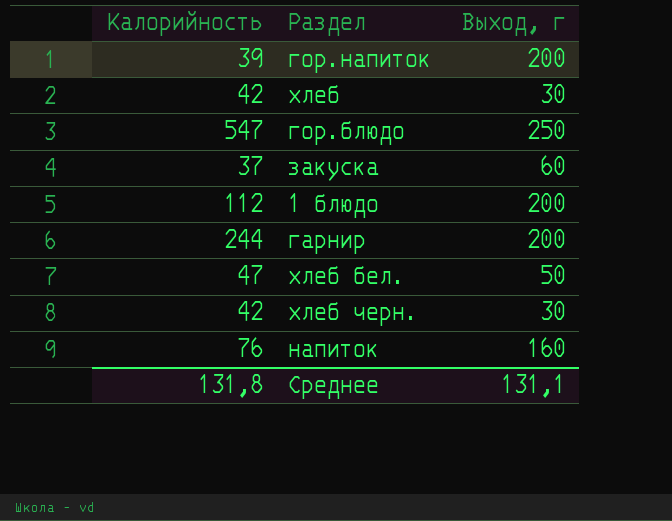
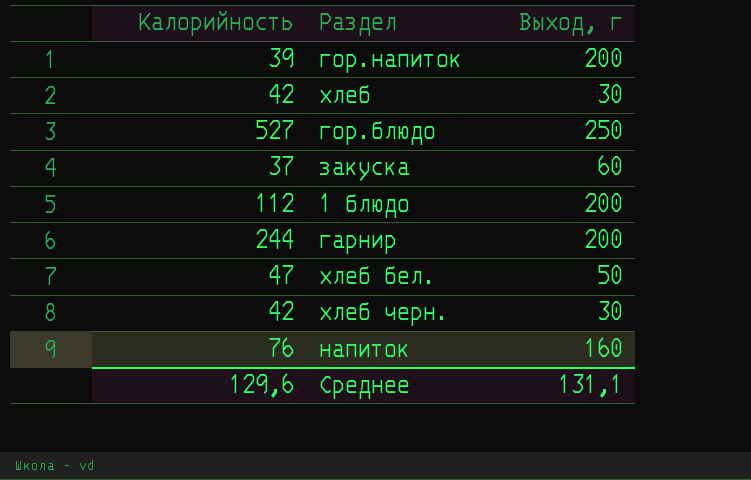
гор.блюдо | Калорийность: 547 -> 527
Среднее | Калорийность: 131,8 -> 129,6

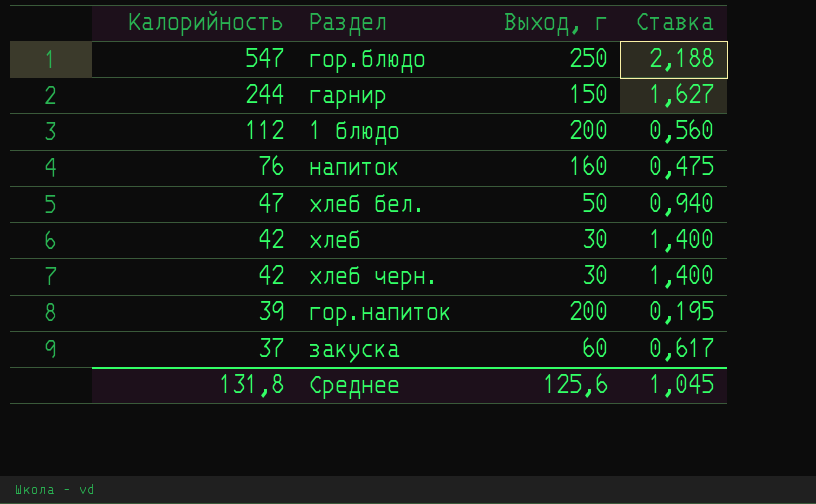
row order: none -> Калорийность descending
column Ставка | formula: none -> [Калорийность] / [Выход, г]
гор.блюдо | Калорийность: 527 -> 547
гарнир | Выход, г: 200 -> 150
Среднее | Калорийность: 129,6 -> 131,8
Среднее | Выход, г: 131,1 -> 125,6

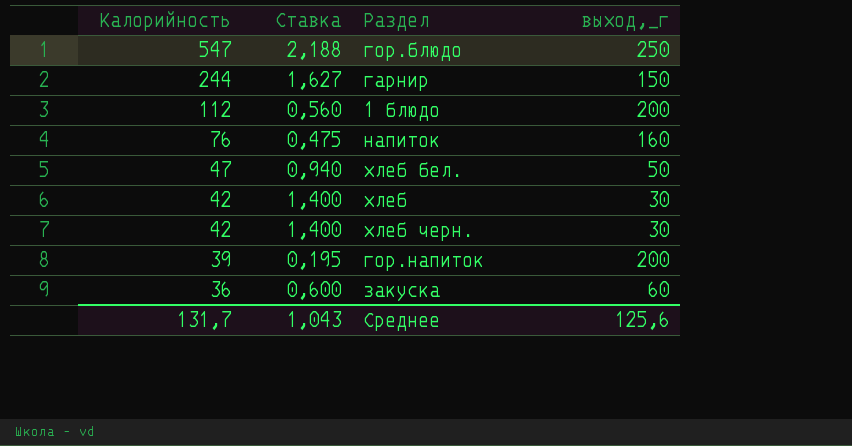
column Ставка | position: 4 -> 2
column name: Выход, г -> выход,_г
закуска | Калорийность: 37 -> 36
закуска | Ставка: 0,617 -> 0,600
Среднее | Калорийность: 131,8 -> 131,7
Среднее | Ставка: 1,045 -> 1,043

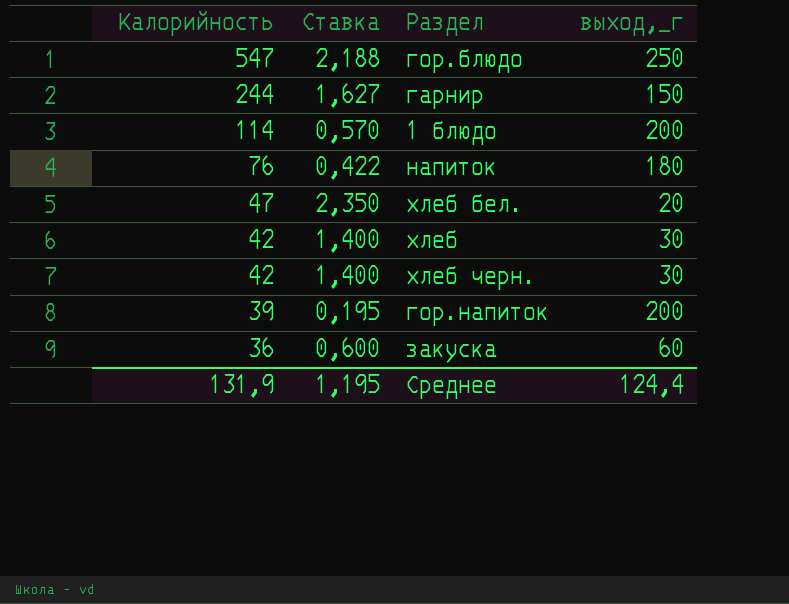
1 блюдо | Калорийность: 112 -> 114
1 блюдо | Ставка: 0,560 -> 0,570
напиток | Ставка: 0,475 -> 0,422
напиток | выход,_г: 160 -> 180
хлеб бел. | Ставка: 0,940 -> 2,350
хлеб бел. | выход,_г: 50 -> 20
Среднее | Калорийность: 131,7 -> 131,9
Среднее | Ставка: 1,043 -> 1,195
Среднее | выход,_г: 125,6 -> 124,4

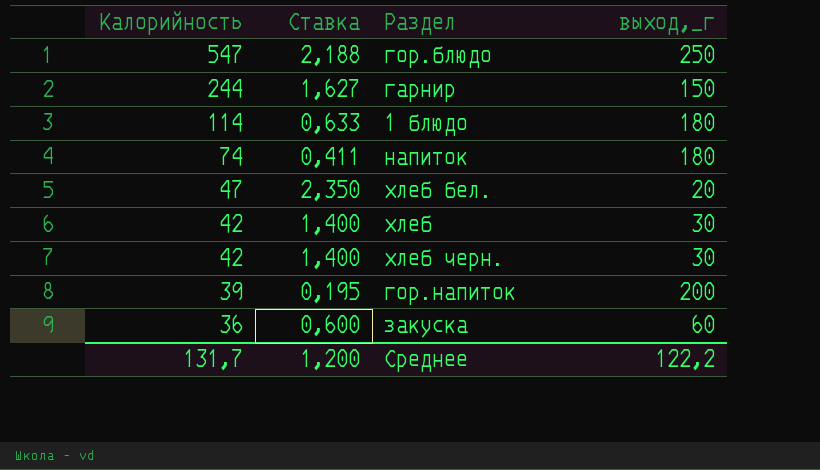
1 блюдо | Ставка: 0,570 -> 0,633
1 блюдо | выход,_г: 200 -> 180
напиток | Калорийность: 76 -> 74
напиток | Ставка: 0,422 -> 0,411
Среднее | Калорийность: 131,9 -> 131,7
Среднее | Ставка: 1,195 -> 1,200
Среднее | выход,_г: 124,4 -> 122,2

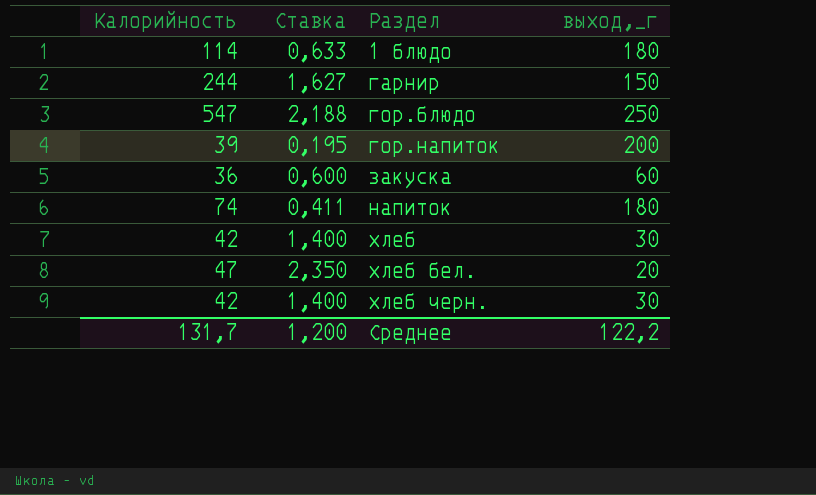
row order: Калорийность descending -> Раздел ascending

